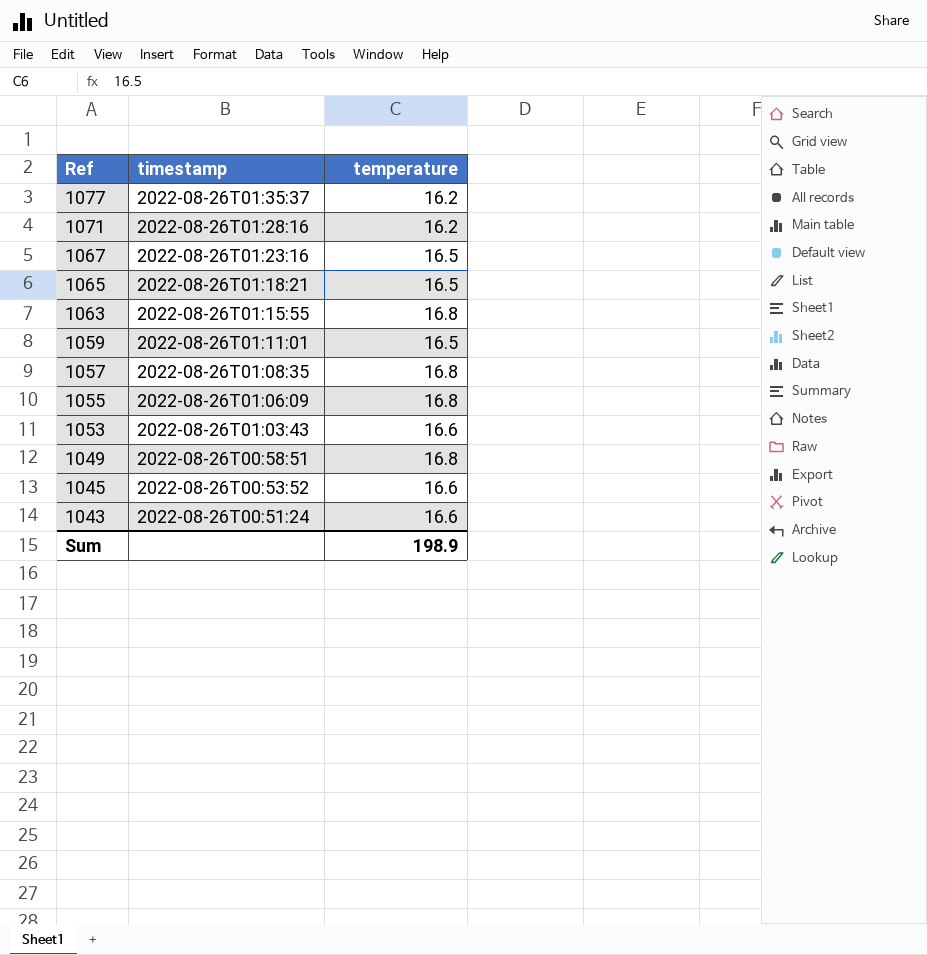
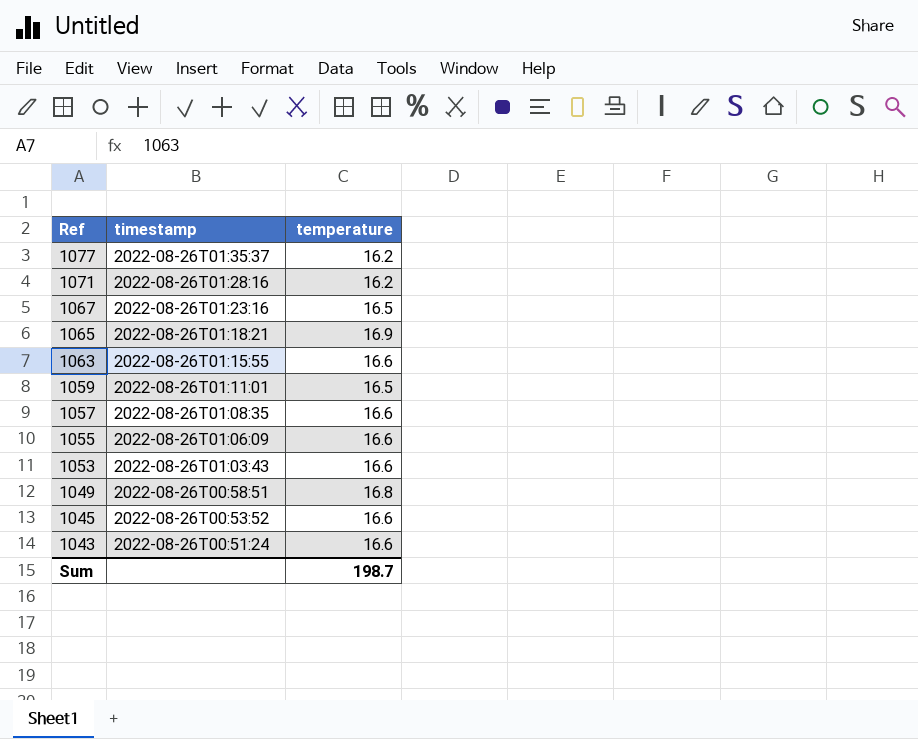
1065 | temperature: 16.5 -> 16.9
1063 | temperature: 16.8 -> 16.6
1057 | temperature: 16.8 -> 16.6
1055 | temperature: 16.8 -> 16.6
Sum | temperature: 198.9 -> 198.7

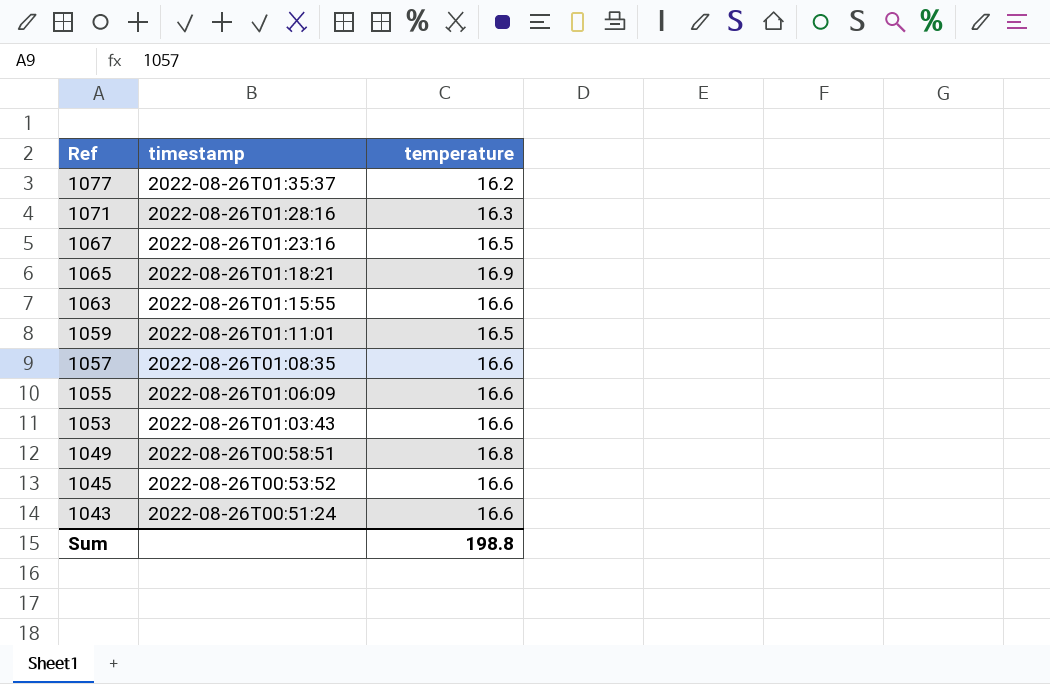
1071 | temperature: 16.2 -> 16.3
Sum | temperature: 198.7 -> 198.8

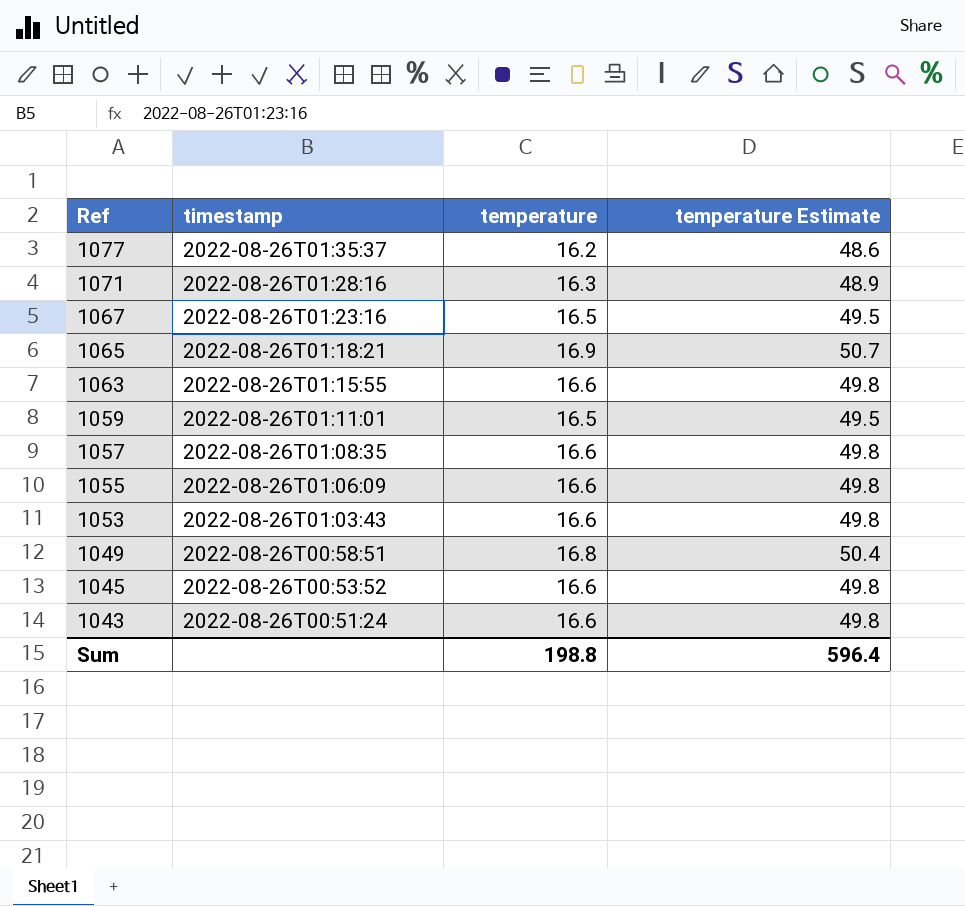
column temperature Estimate | formula: none -> [temperature] * 3

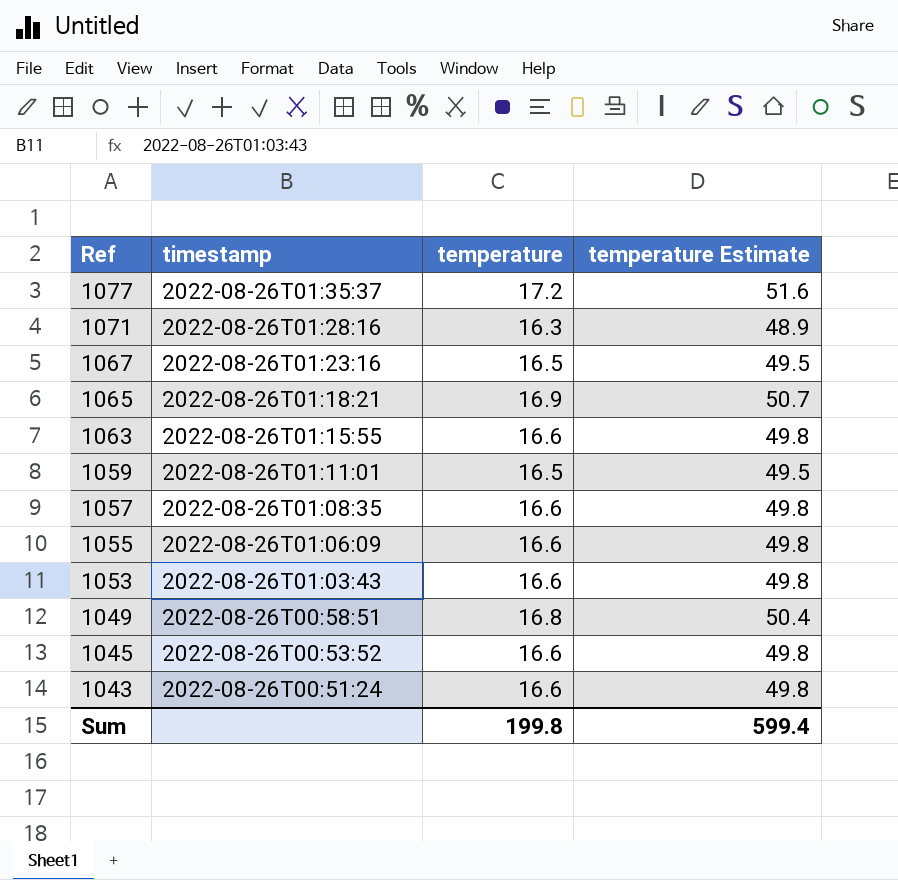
1077 | temperature: 16.2 -> 17.2
1077 | temperature Estimate: 48.6 -> 51.6
Sum | temperature: 198.8 -> 199.8
Sum | temperature Estimate: 596.4 -> 599.4

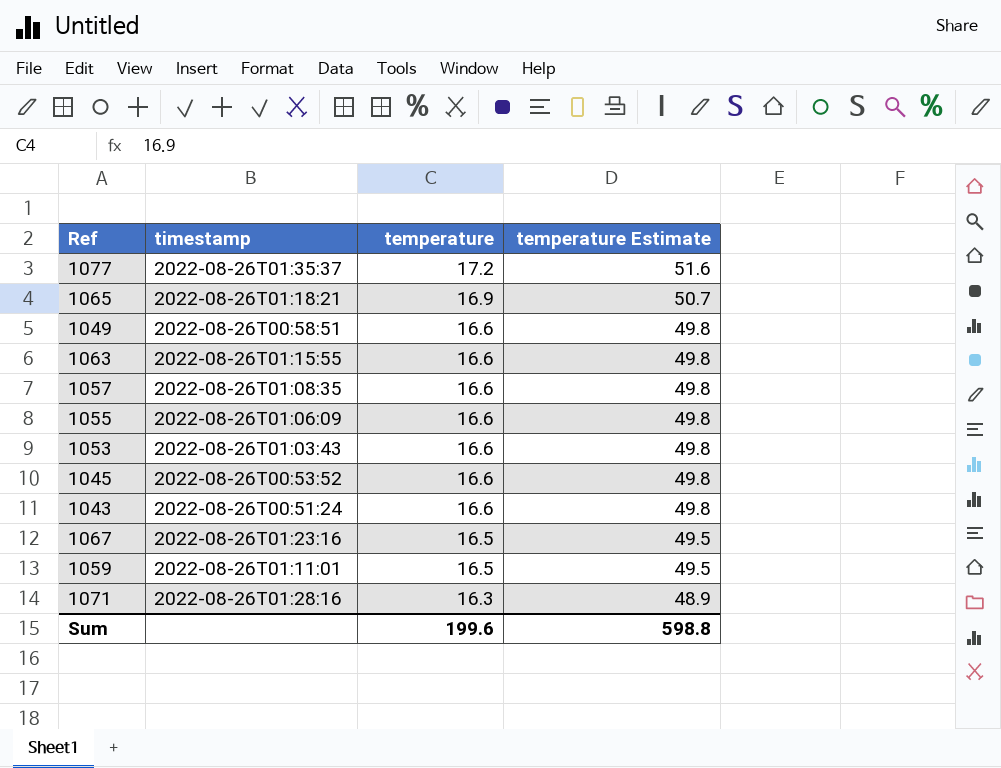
row order: Ref descending -> temperature descending
1049 | temperature: 16.8 -> 16.6
1049 | temperature Estimate: 50.4 -> 49.8
Sum | temperature: 199.8 -> 199.6
Sum | temperature Estimate: 599.4 -> 598.8

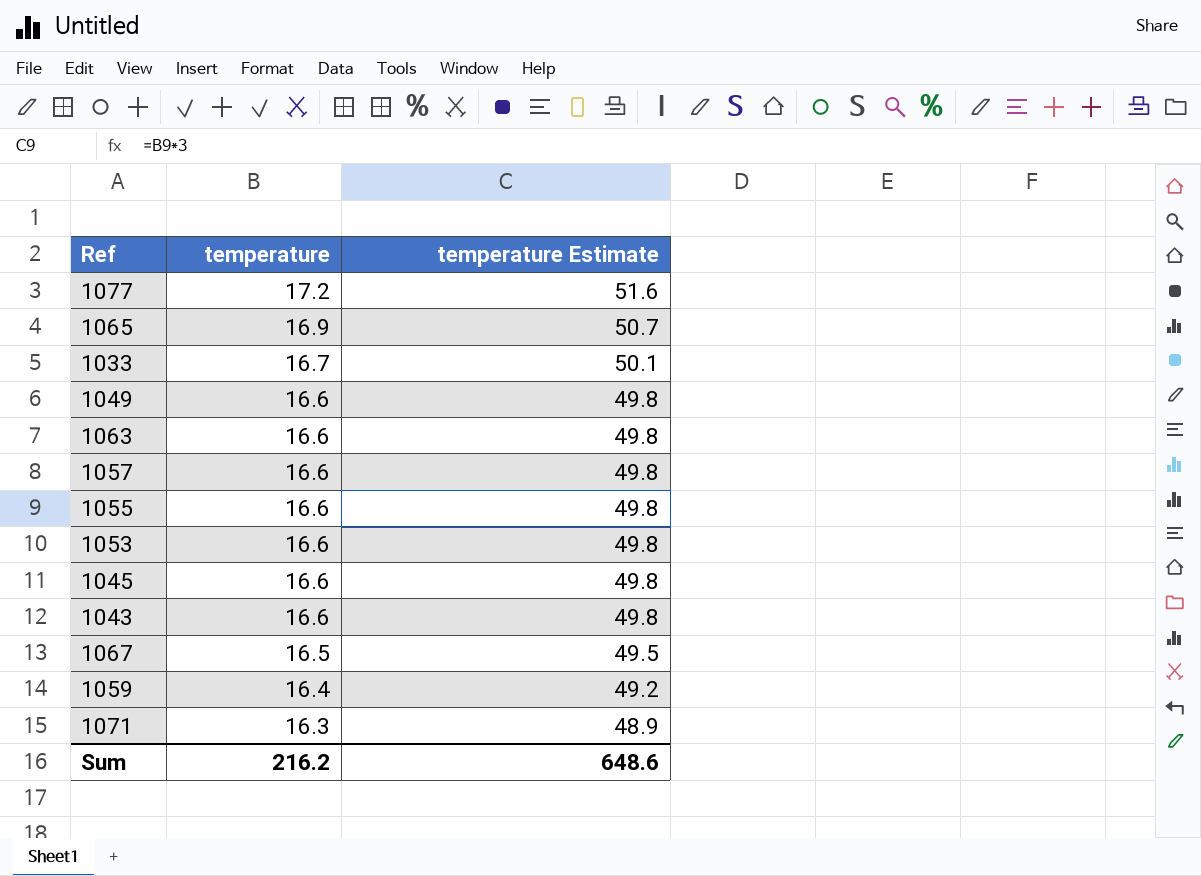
column timestamp | position: 2 -> none
row 1033: none -> 16.7 | 50.1
1059 | temperature: 16.5 -> 16.4
1059 | temperature Estimate: 49.5 -> 49.2
Sum | temperature: 199.6 -> 216.2
Sum | temperature Estimate: 598.8 -> 648.6

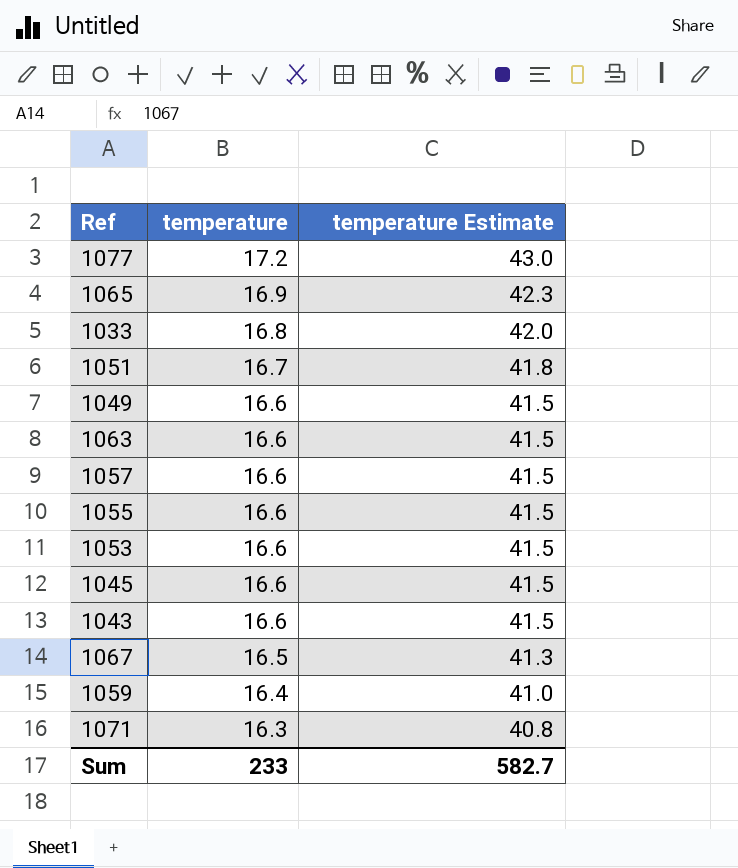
column temperature Estimate | formula: [temperature] * 3 -> [temperature] * 2.5
1033 | temperature: 16.7 -> 16.8
row 1051: none -> 16.7 | 41.8
Sum | temperature: 216.2 -> 233
Sum | temperature Estimate: 648.6 -> 582.7

